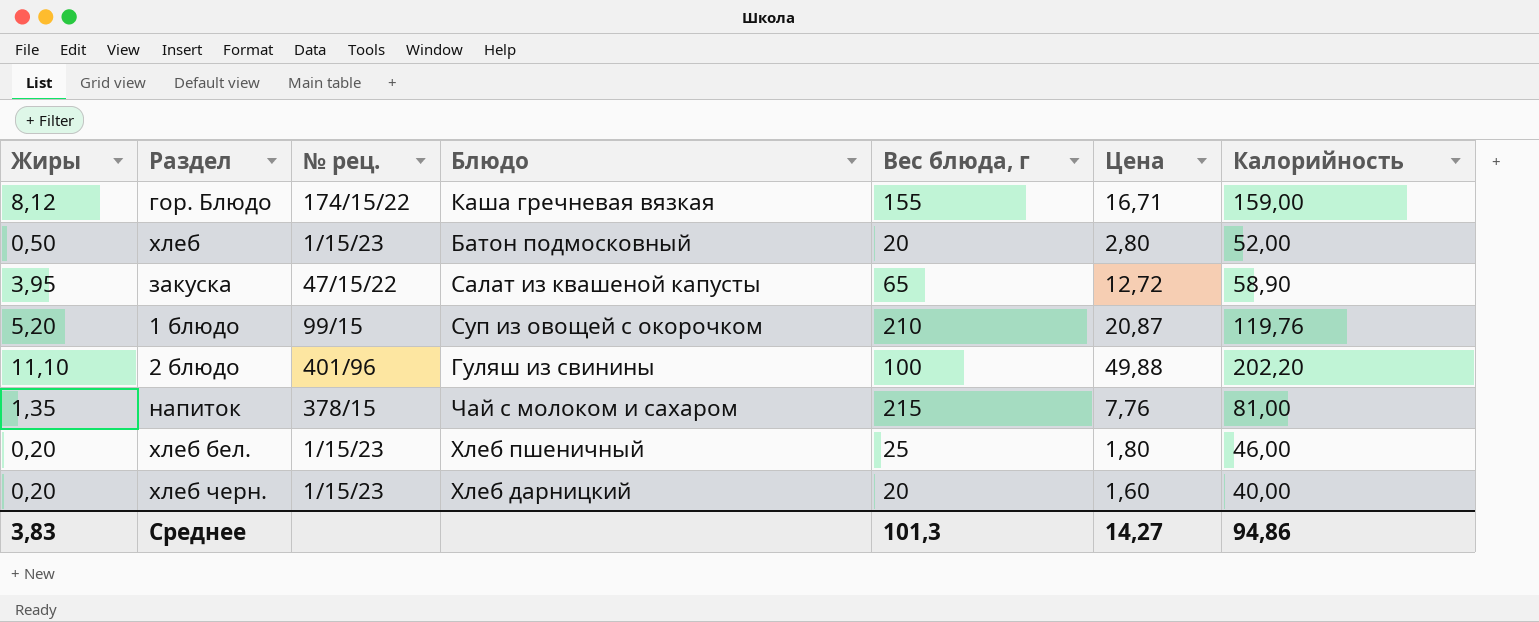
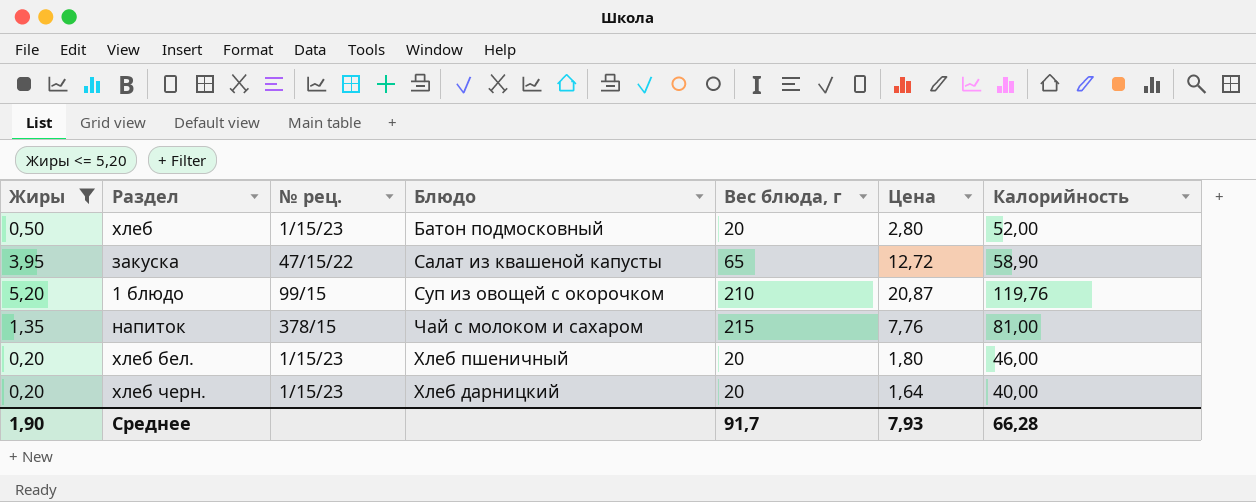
filter: none -> Жиры <= 5,20
хлеб бел. | Вес блюда, г: 25 -> 20
хлеб черн. | Цена: 1,60 -> 1,64
Среднее | Жиры: 3,83 -> 1,90
Среднее | Вес блюда, г: 101,3 -> 91,7
Среднее | Цена: 14,27 -> 7,93
Среднее | Калорийность: 94,86 -> 66,28

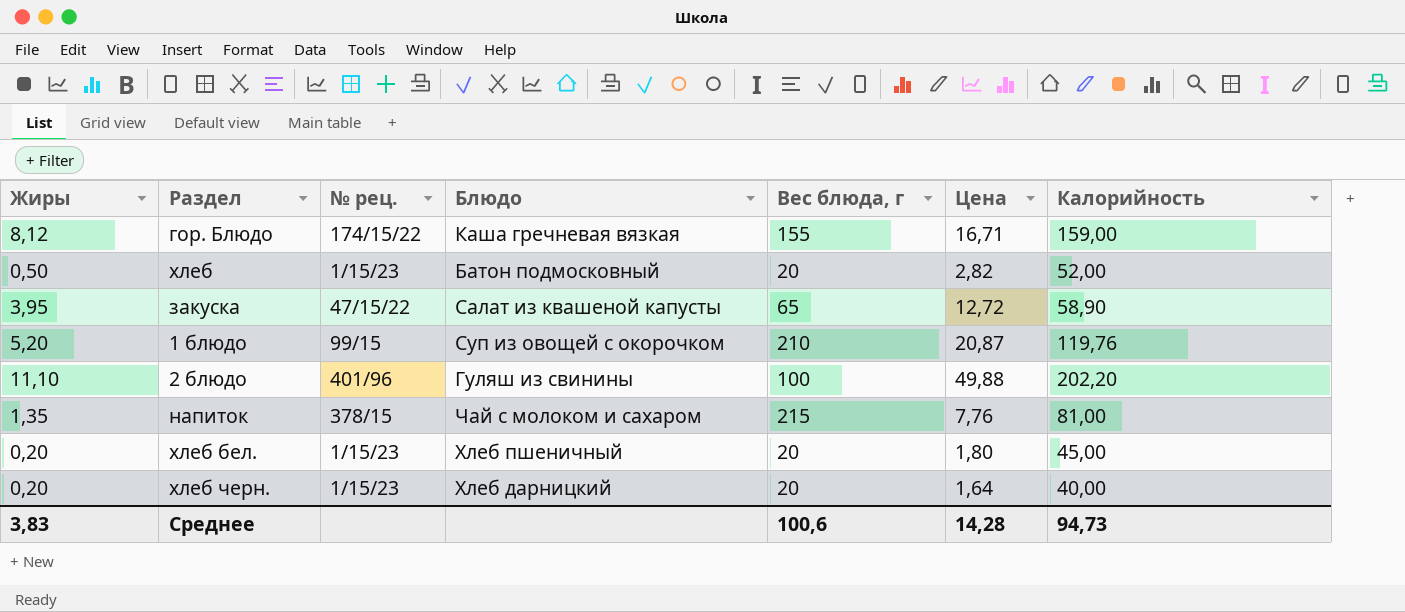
filter: Жиры <= 5,20 -> none
хлеб | Цена: 2,80 -> 2,82
хлеб бел. | Калорийность: 46,00 -> 45,00
Среднее | Жиры: 1,90 -> 3,83
Среднее | Вес блюда, г: 91,7 -> 100,6
Среднее | Цена: 7,93 -> 14,28
Среднее | Калорийность: 66,28 -> 94,73

